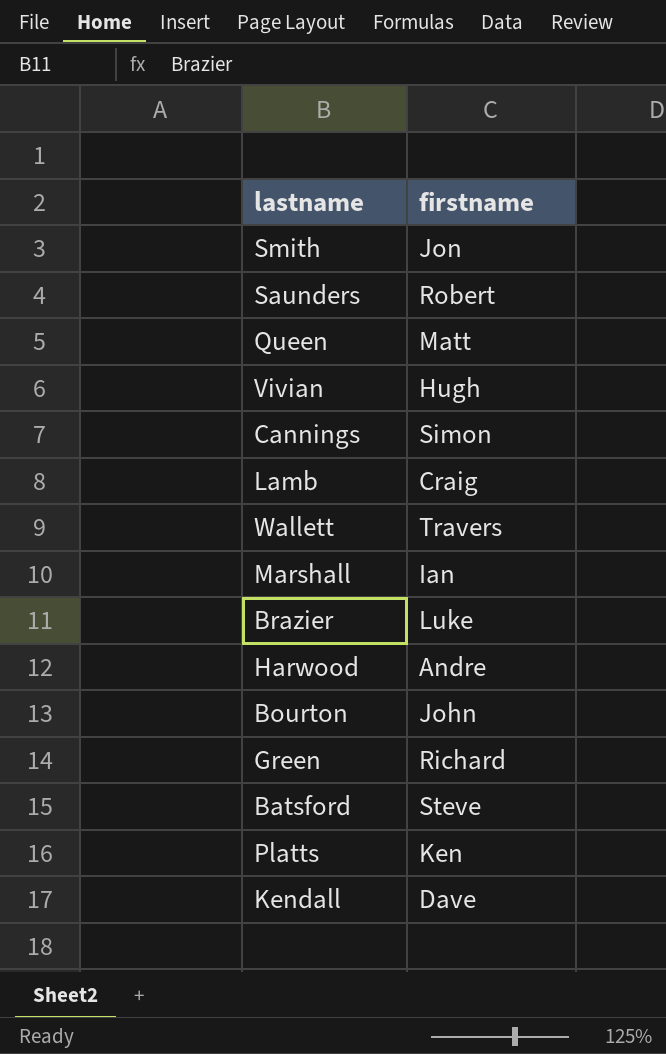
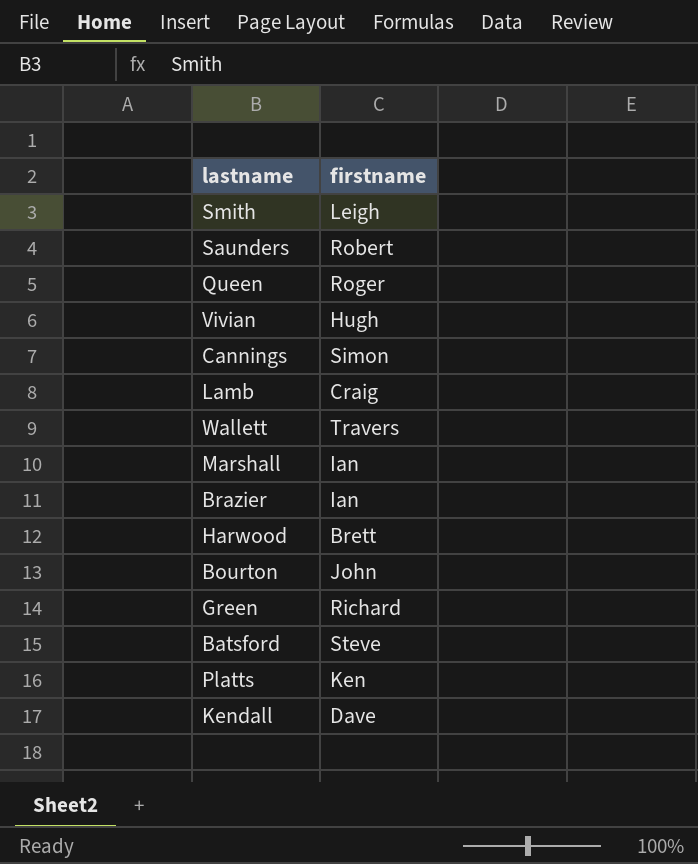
Smith | firstname: Jon -> Leigh
Queen | firstname: Matt -> Roger
Brazier | firstname: Luke -> Ian
Harwood | firstname: Andre -> Brett

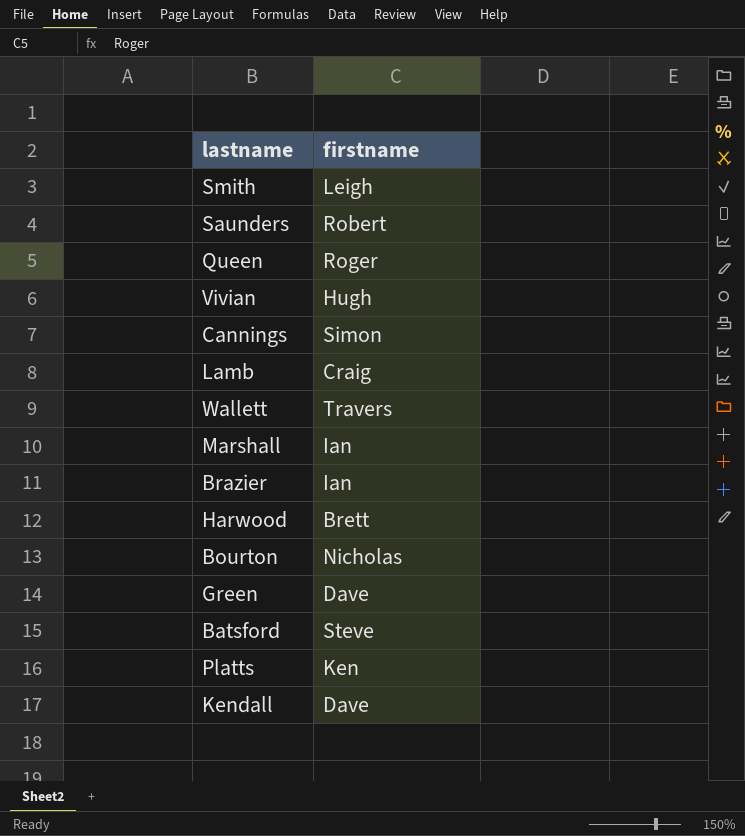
Bourton | firstname: John -> Nicholas
Green | firstname: Richard -> Dave

